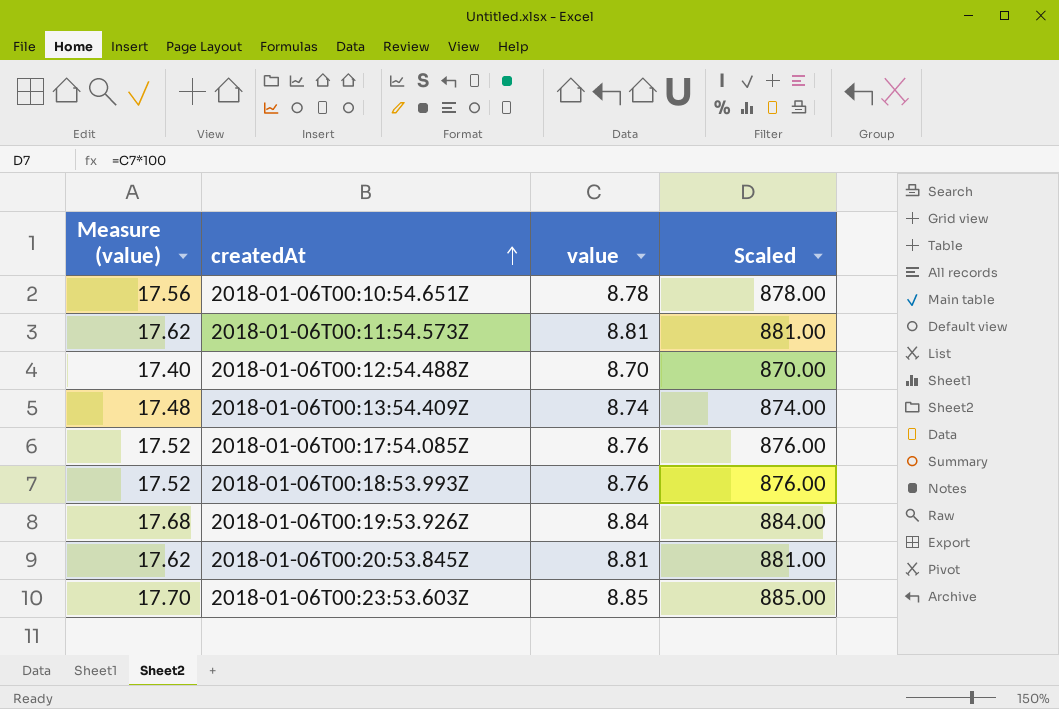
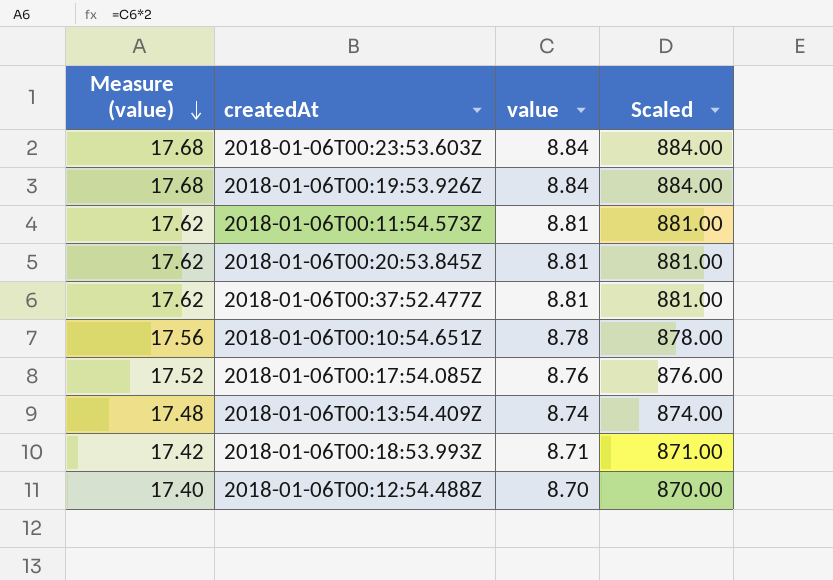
row order: createdAt ascending -> Measure (value) descending
2018-01-06T00:23:53.603Z | Measure (value): 17.70 -> 17.68
2018-01-06T00:23:53.603Z | value: 8.85 -> 8.84
2018-01-06T00:23:53.603Z | Scaled: 885.00 -> 884.00
row 2018-01-06T00:37:52.477Z: none -> 17.62 | 8.81 | 881.00
2018-01-06T00:18:53.993Z | Measure (value): 17.52 -> 17.42
2018-01-06T00:18:53.993Z | value: 8.76 -> 8.71
2018-01-06T00:18:53.993Z | Scaled: 876.00 -> 871.00

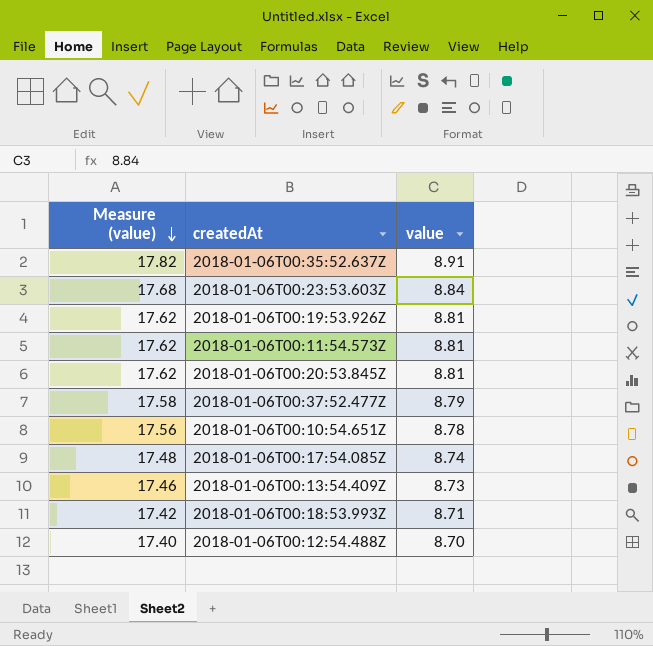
column Scaled | formula: [value] * 100 -> none
row 2018-01-06T00:35:52.637Z: none -> 17.82 | 8.91
2018-01-06T00:19:53.926Z | Measure (value): 17.68 -> 17.62
2018-01-06T00:19:53.926Z | value: 8.84 -> 8.81
2018-01-06T00:37:52.477Z | Measure (value): 17.62 -> 17.58
2018-01-06T00:37:52.477Z | value: 8.81 -> 8.79
2018-01-06T00:17:54.085Z | Measure (value): 17.52 -> 17.48
2018-01-06T00:17:54.085Z | value: 8.76 -> 8.74
2018-01-06T00:13:54.409Z | Measure (value): 17.48 -> 17.46
2018-01-06T00:13:54.409Z | value: 8.74 -> 8.73

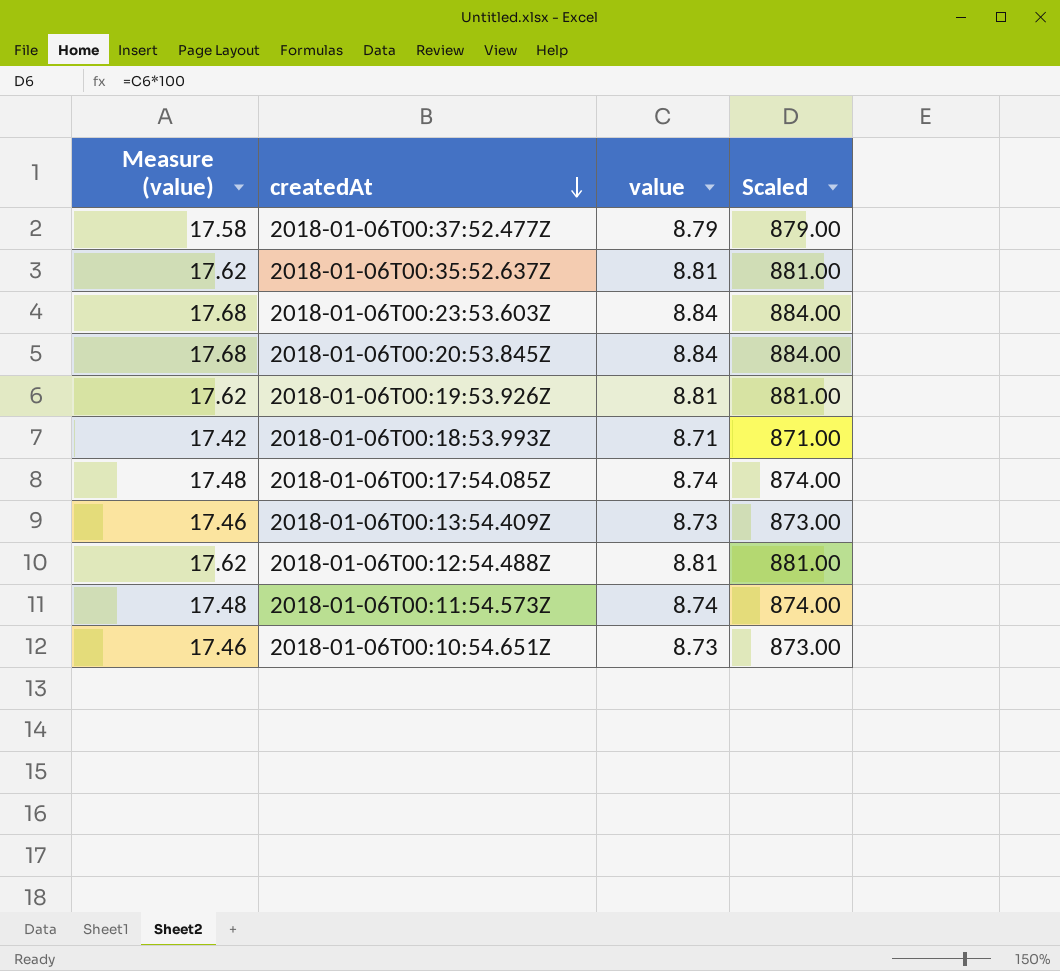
row order: Measure (value) descending -> createdAt descending
column Scaled | formula: none -> [value] * 100
2018-01-06T00:35:52.637Z | Measure (value): 17.82 -> 17.62
2018-01-06T00:35:52.637Z | value: 8.91 -> 8.81
2018-01-06T00:20:53.845Z | Measure (value): 17.62 -> 17.68
2018-01-06T00:20:53.845Z | value: 8.81 -> 8.84
2018-01-06T00:12:54.488Z | Measure (value): 17.40 -> 17.62
2018-01-06T00:12:54.488Z | value: 8.70 -> 8.81
2018-01-06T00:11:54.573Z | Measure (value): 17.62 -> 17.48
2018-01-06T00:11:54.573Z | value: 8.81 -> 8.74
2018-01-06T00:10:54.651Z | Measure (value): 17.56 -> 17.46
2018-01-06T00:10:54.651Z | value: 8.78 -> 8.73

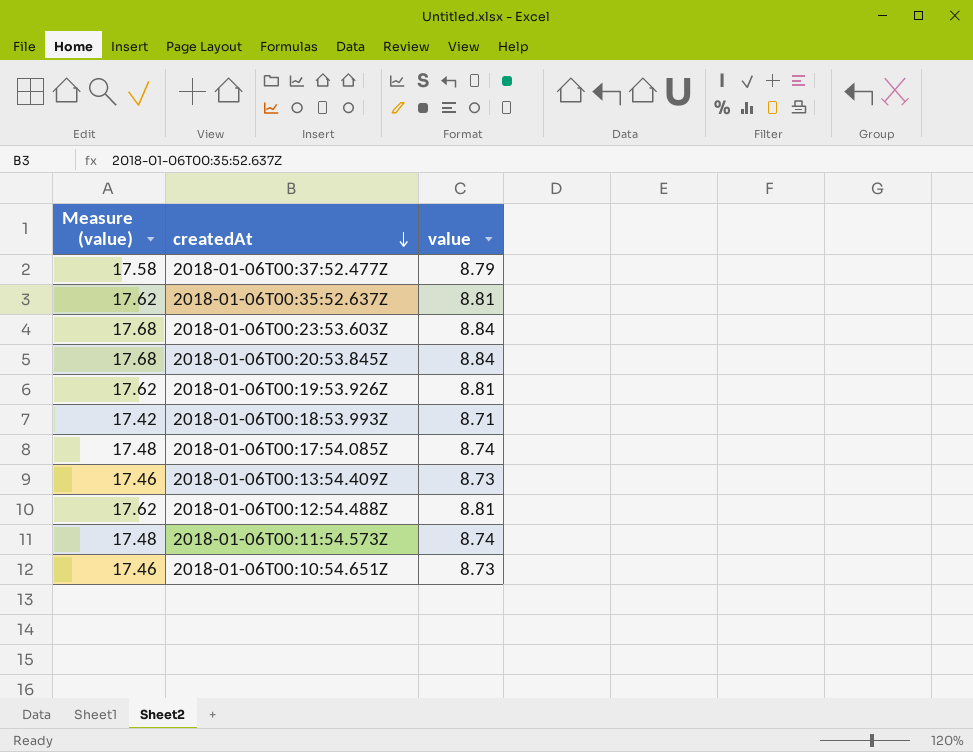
column Scaled | formula: [value] * 100 -> none

